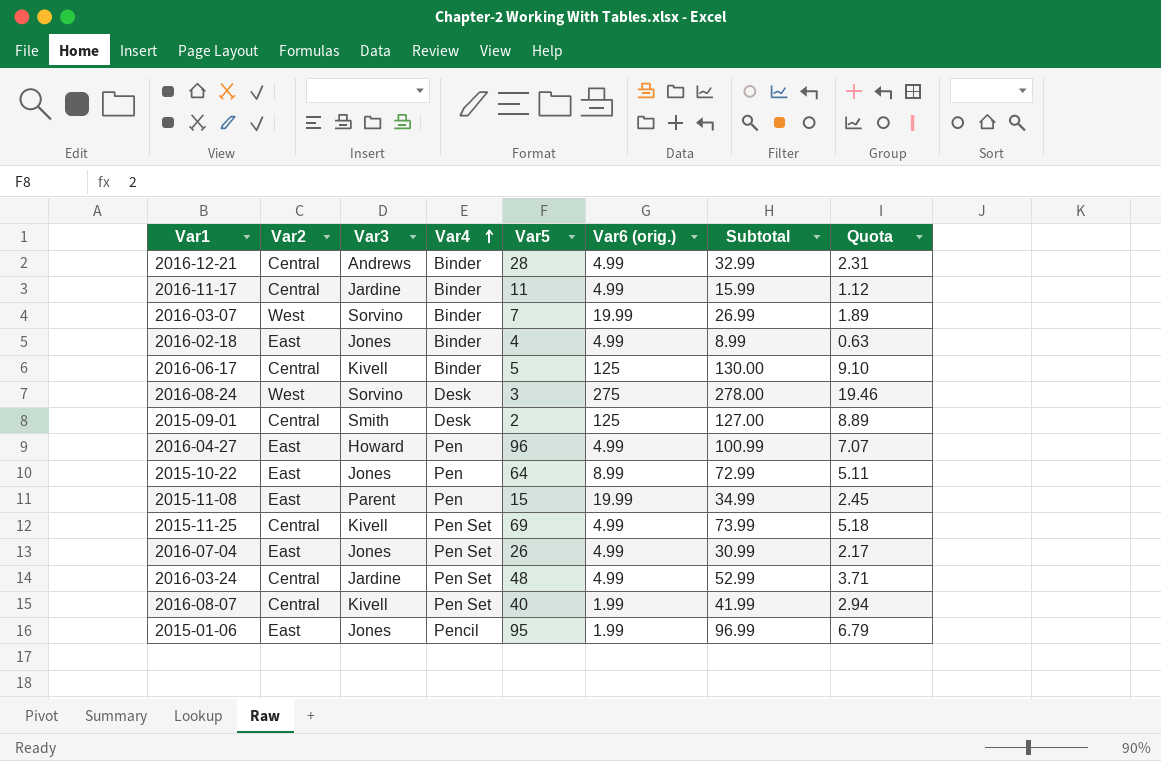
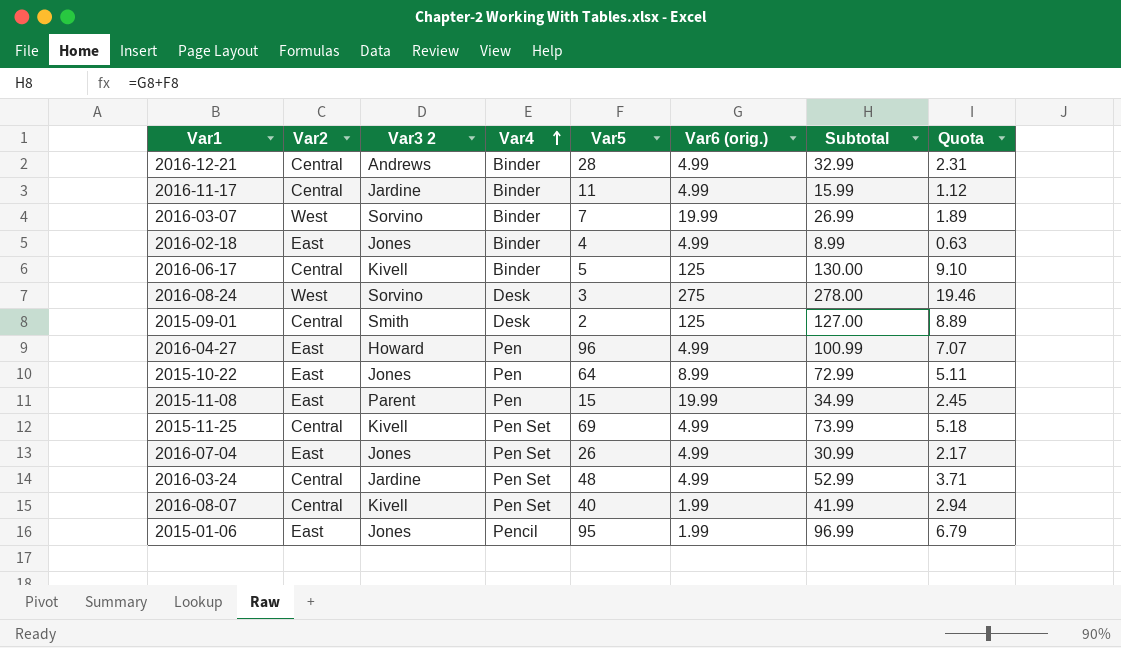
column name: Var3 -> Var3 2

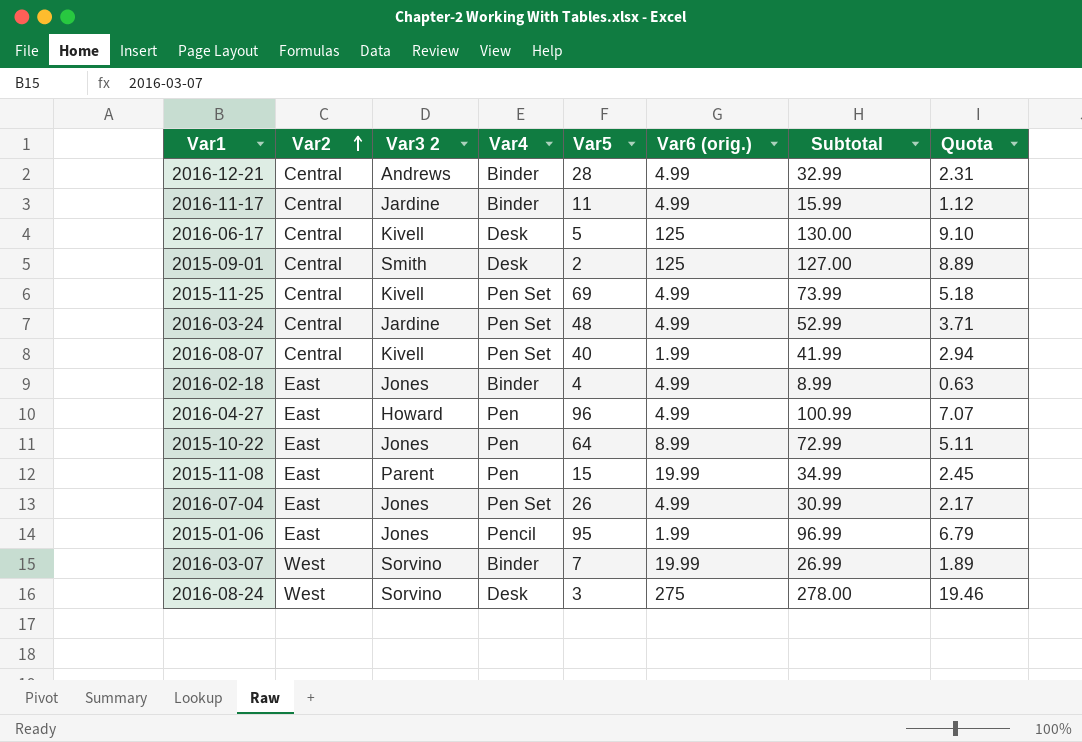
row order: Var4 ascending -> Var2 ascending
2016-06-17 | Var4: Binder -> Desk

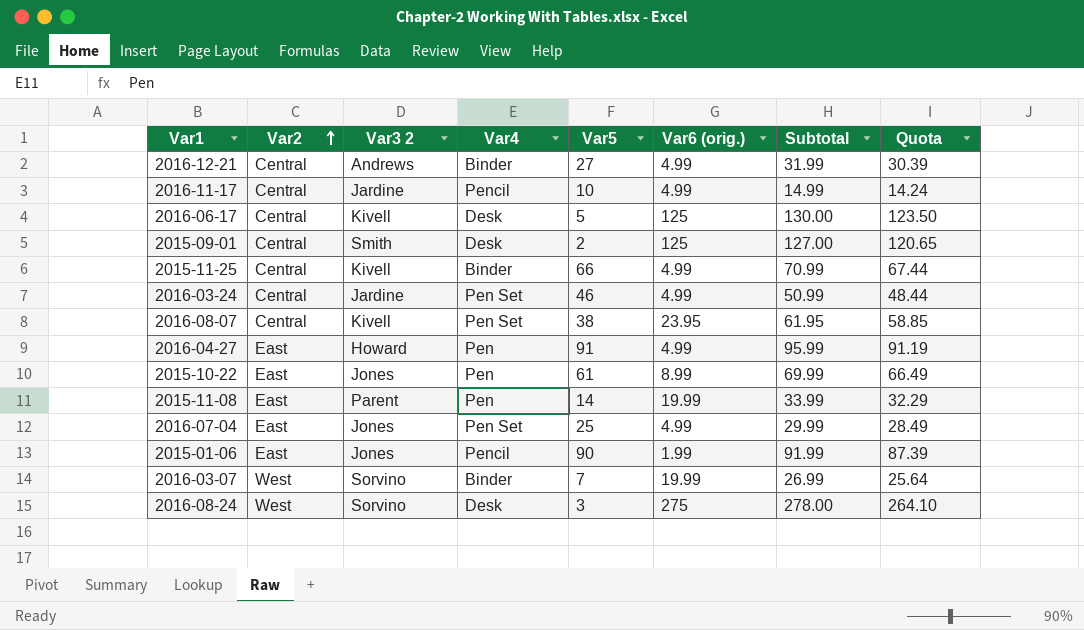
column Quota | formula: [Subtotal] * 0.07 -> [Subtotal] * 0.95
row 2016-02-18: East | Jones | Binder | 4 | 4.99 | 8.99 | 0.63 -> none
2016-12-21 | Var5: 28 -> 27
2016-12-21 | Subtotal: 32.99 -> 31.99
2016-11-17 | Var4: Binder -> Pencil
2016-11-17 | Var5: 11 -> 10
2016-11-17 | Subtotal: 15.99 -> 14.99
2015-11-25 | Var4: Pen Set -> Binder
2015-11-25 | Var5: 69 -> 66
2015-11-25 | Subtotal: 73.99 -> 70.99
2016-03-24 | Var5: 48 -> 46
2016-03-24 | Subtotal: 52.99 -> 50.99
2016-08-07 | Var5: 40 -> 38
2016-08-07 | Var6 (orig.): 1.99 -> 23.95
2016-08-07 | Subtotal: 41.99 -> 61.95
2016-04-27 | Var5: 96 -> 91
2016-04-27 | Subtotal: 100.99 -> 95.99
2015-10-22 | Var5: 64 -> 61
2015-10-22 | Subtotal: 72.99 -> 69.99
2015-11-08 | Var5: 15 -> 14
2015-11-08 | Subtotal: 34.99 -> 33.99
2016-07-04 | Var5: 26 -> 25
2016-07-04 | Subtotal: 30.99 -> 29.99
2015-01-06 | Var5: 95 -> 90
2015-01-06 | Subtotal: 96.99 -> 91.99

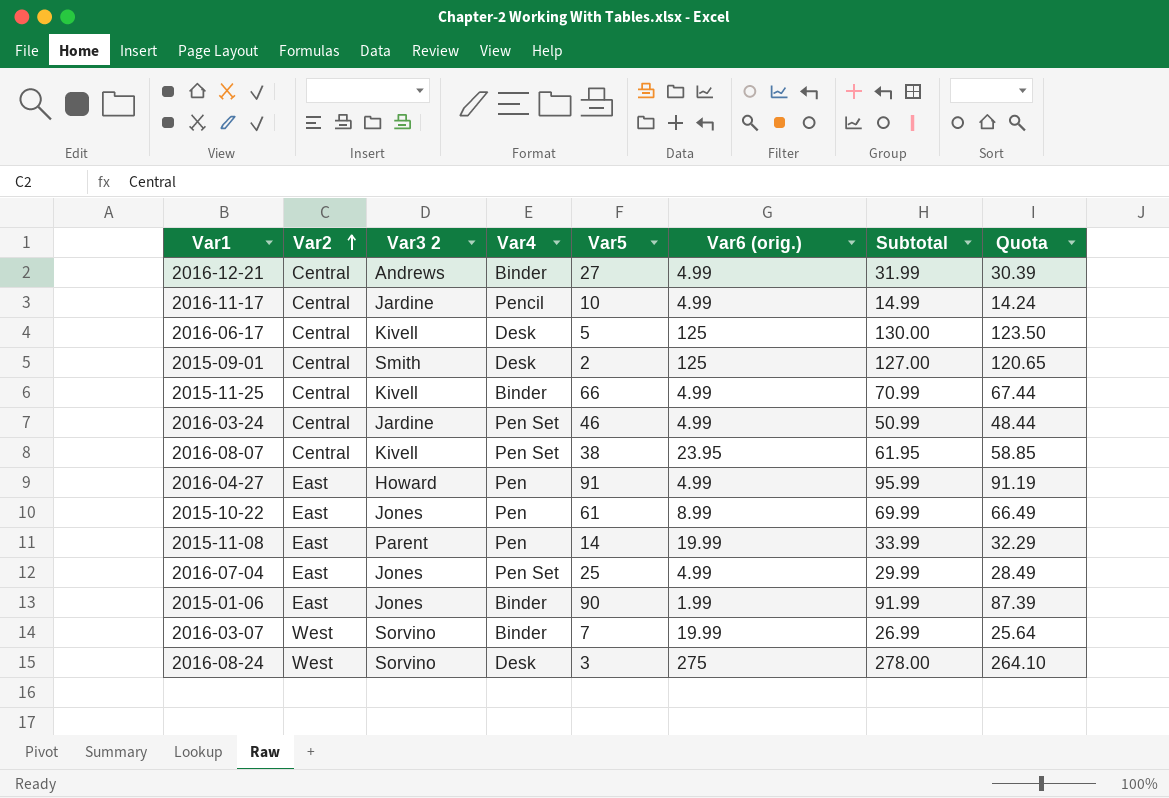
2015-01-06 | Var4: Pencil -> Binder

